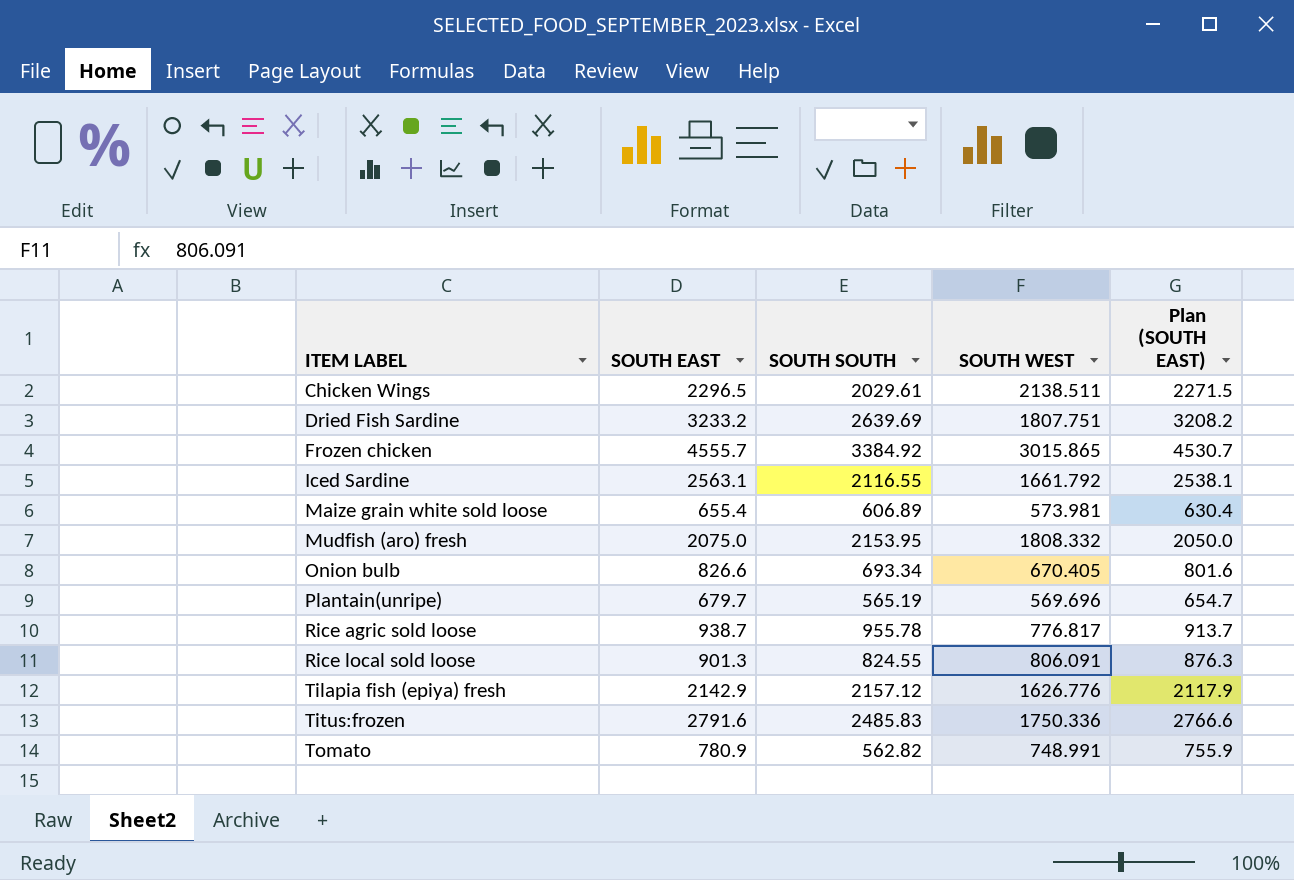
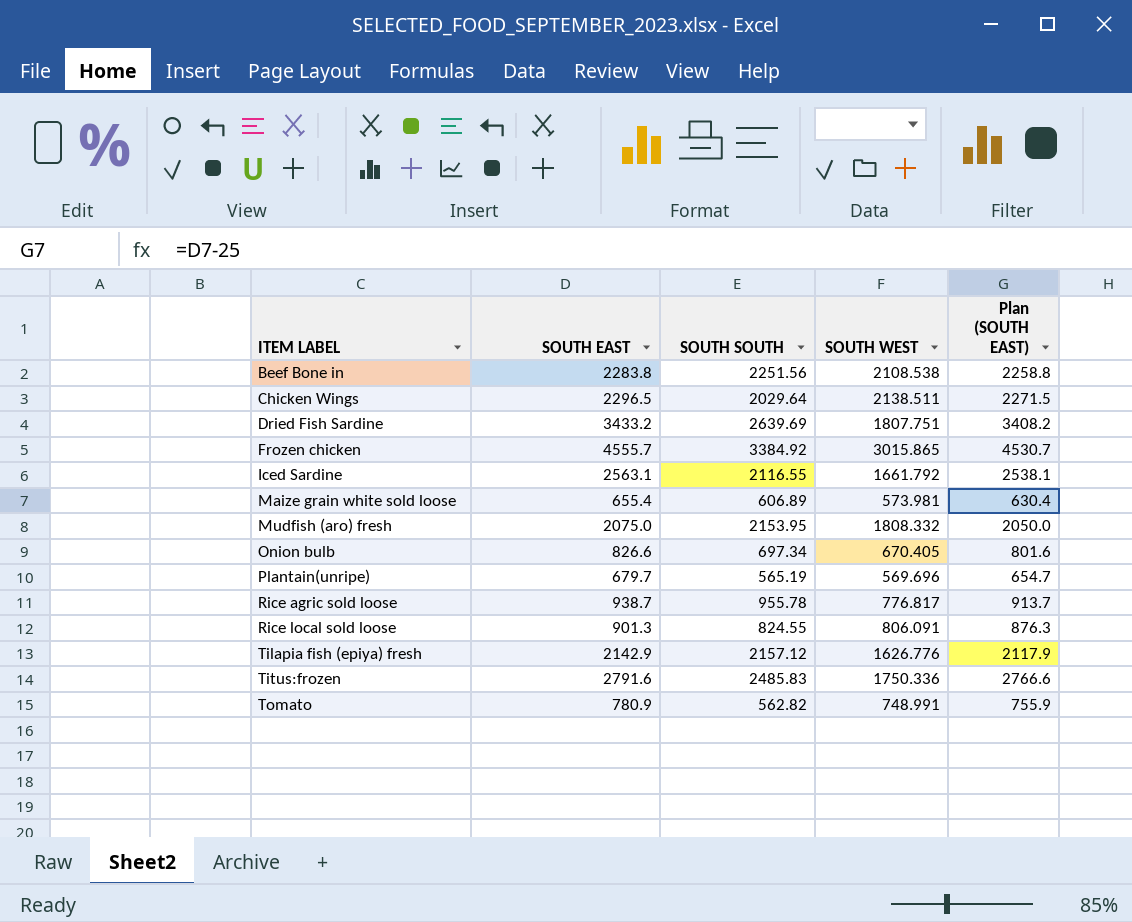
row Beef Bone in: none -> 2283.8 | 2251.56 | 2108.538 | 2258.8
Chicken Wings | SOUTH SOUTH: 2029.61 -> 2029.64
Dried Fish Sardine | SOUTH EAST: 3233.2 -> 3433.2
Dried Fish Sardine | Plan (SOUTH EAST): 3208.2 -> 3408.2
Onion bulb | SOUTH SOUTH: 693.34 -> 697.34

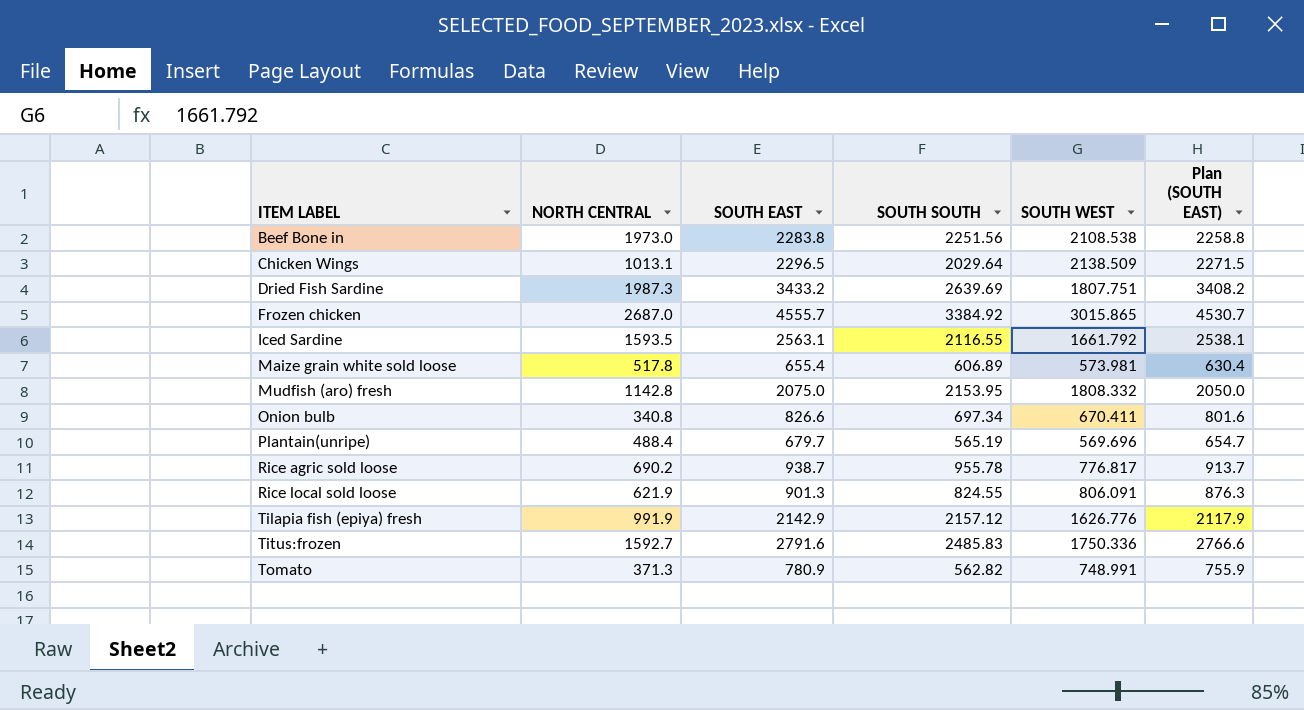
column NORTH CENTRAL | position: none -> 2
Chicken Wings | SOUTH WEST: 2138.511 -> 2138.509
Onion bulb | SOUTH WEST: 670.405 -> 670.411

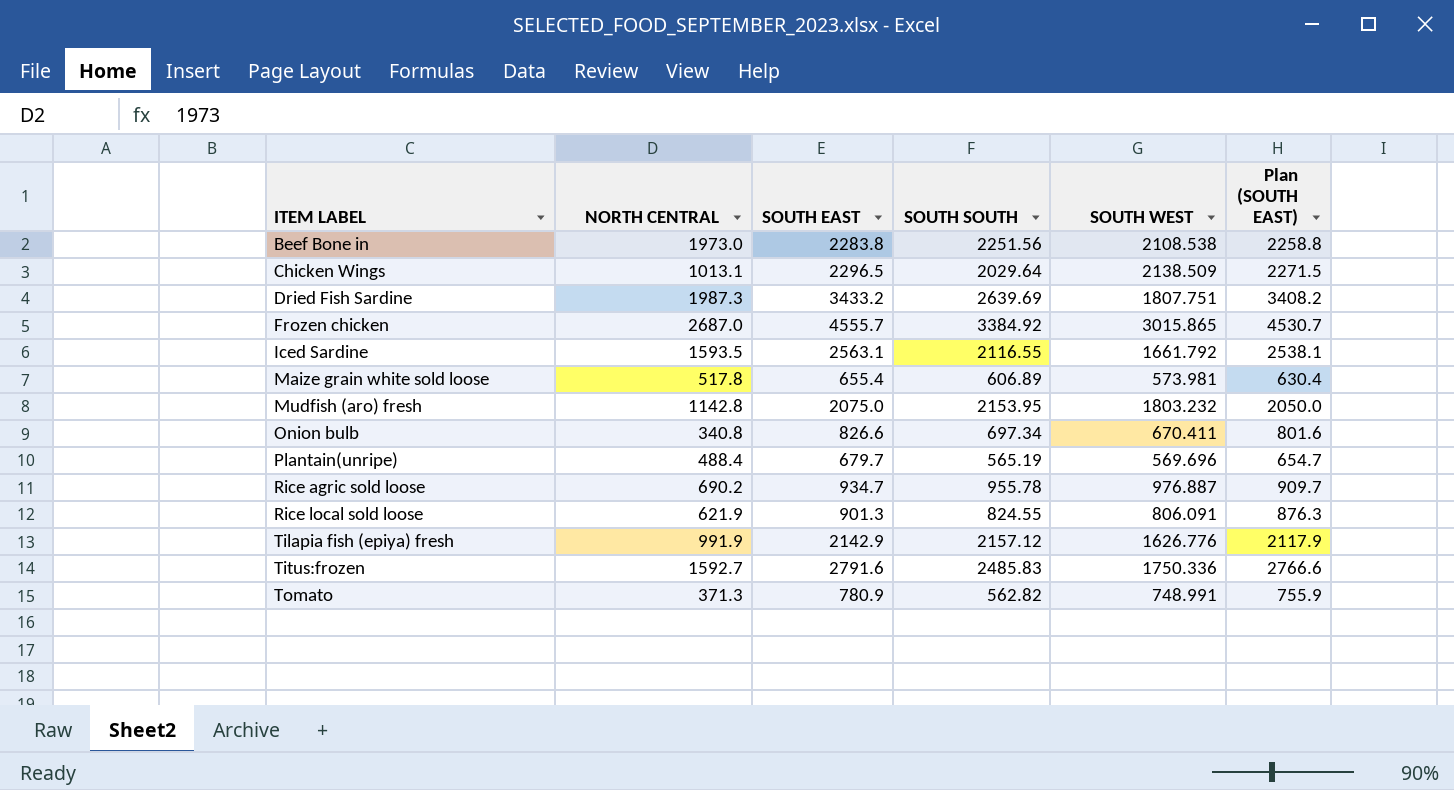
Mudfish (aro) fresh | SOUTH WEST: 1808.332 -> 1803.232
Rice agric sold loose | SOUTH EAST: 938.7 -> 934.7
Rice agric sold loose | SOUTH WEST: 776.817 -> 976.887
Rice agric sold loose | Plan (SOUTH EAST): 913.7 -> 909.7

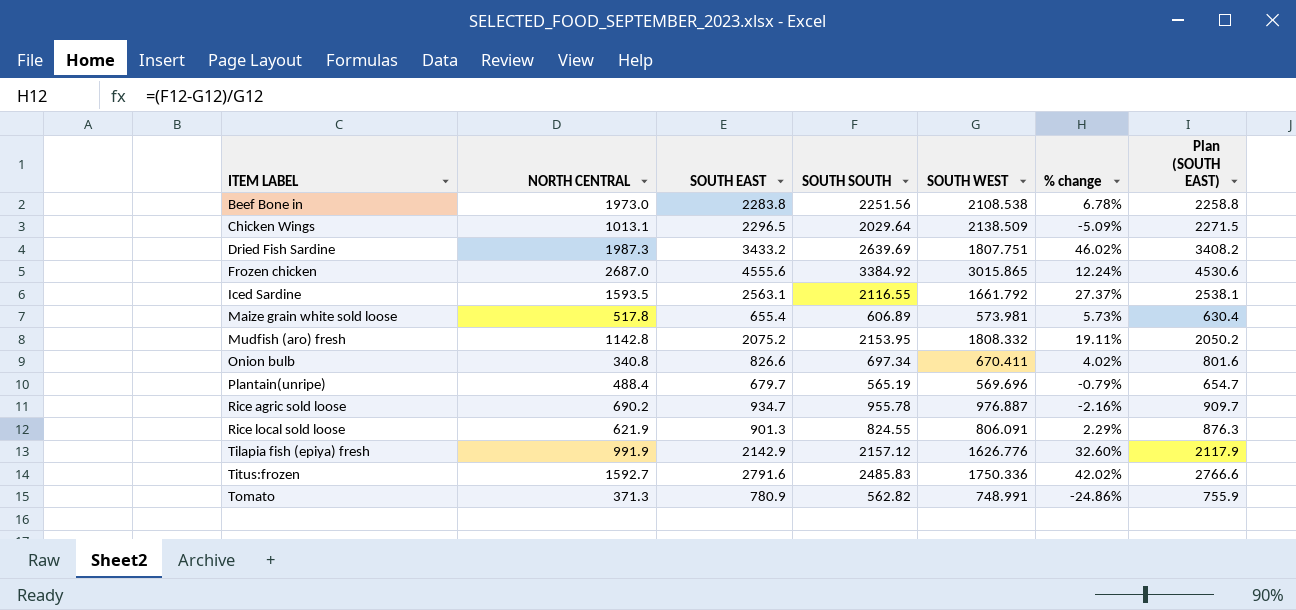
column % change | formula: none -> ([SOUTH SOUTH] - [SOUTH WEST]) / [SOUTH WEST]
Frozen chicken | SOUTH EAST: 4555.7 -> 4555.6
Frozen chicken | Plan (SOUTH EAST): 4530.7 -> 4530.6
Mudfish (aro) fresh | SOUTH EAST: 2075.0 -> 2075.2
Mudfish (aro) fresh | SOUTH WEST: 1803.232 -> 1808.332
Mudfish (aro) fresh | Plan (SOUTH EAST): 2050.0 -> 2050.2

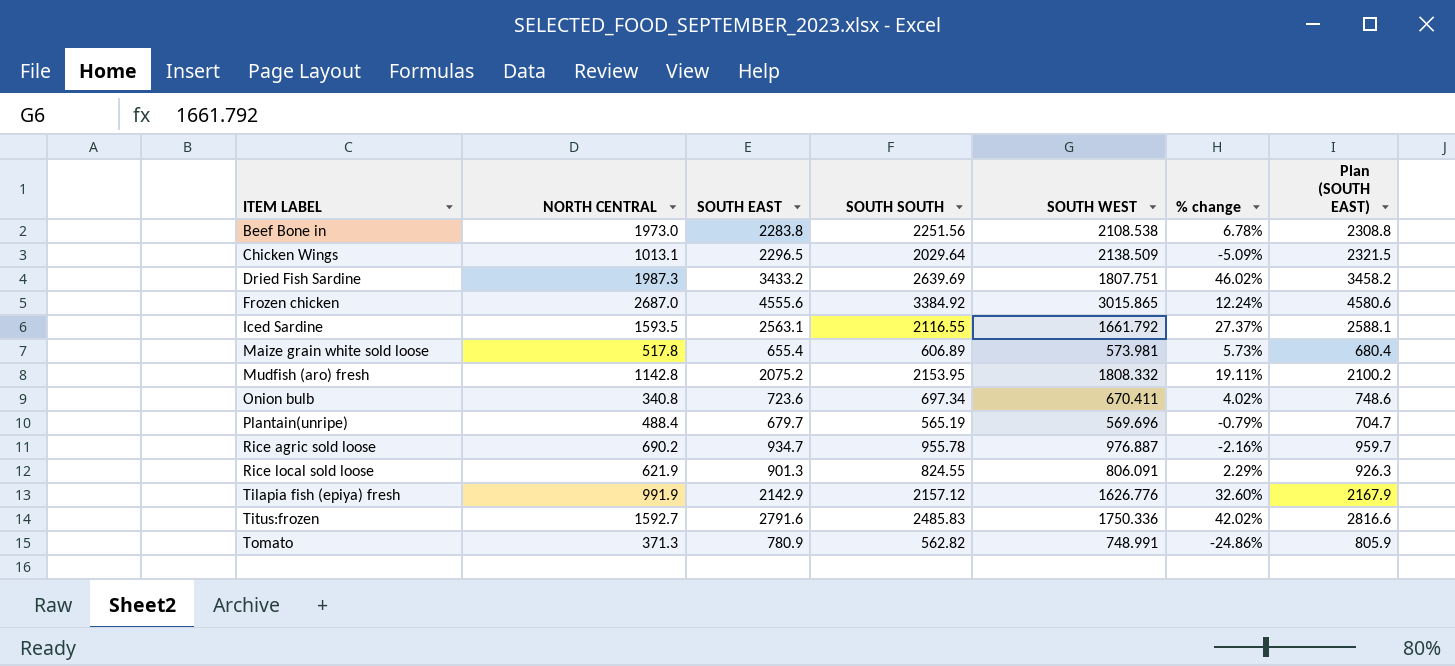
column Plan (SOUTH EAST) | formula: [SOUTH EAST] - 25 -> [SOUTH EAST] + 25
Onion bulb | SOUTH EAST: 826.6 -> 723.6

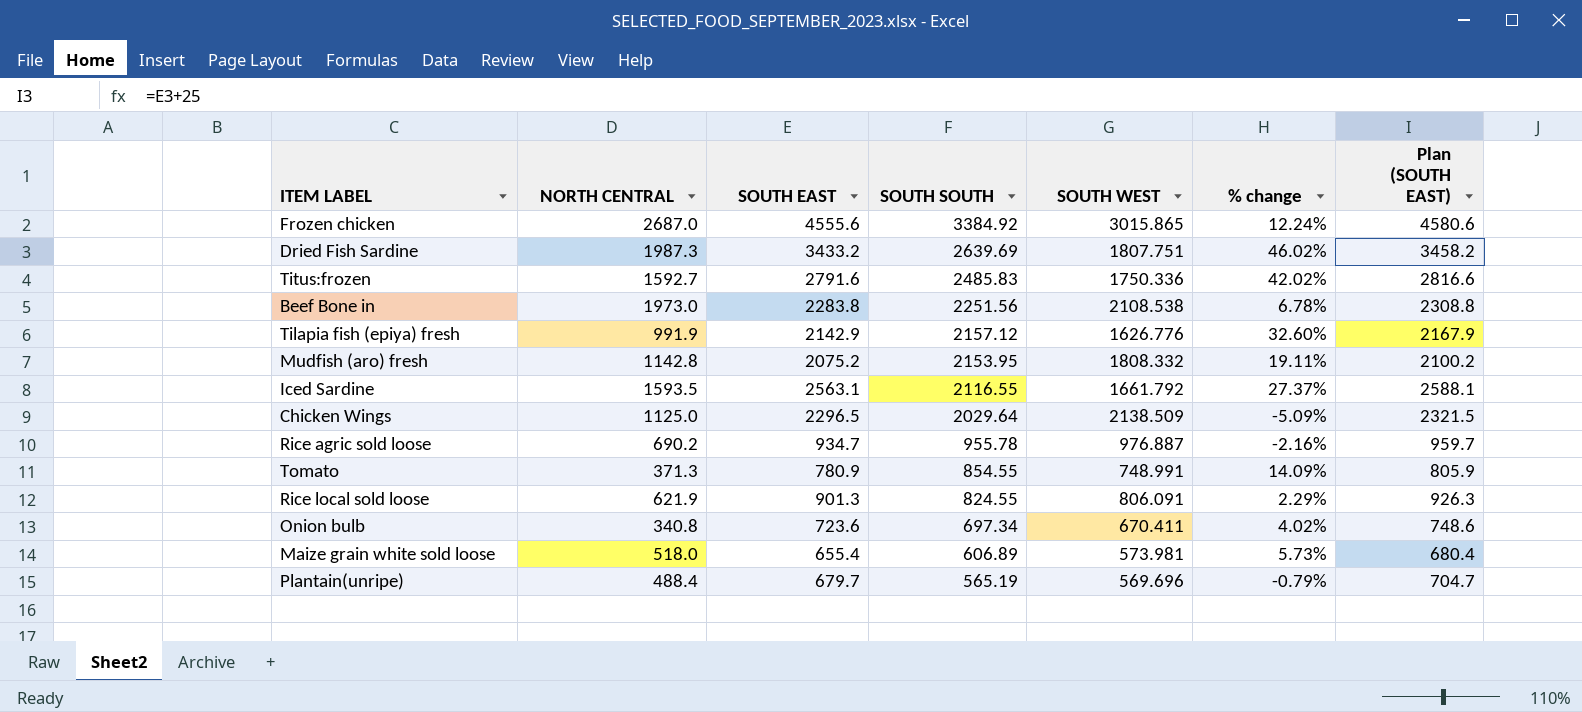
row order: ITEM LABEL ascending -> SOUTH SOUTH descending
Chicken Wings | NORTH CENTRAL: 1013.1 -> 1125.0
Tomato | SOUTH SOUTH: 562.82 -> 854.55
Tomato | % change: -24.86% -> 14.09%
Maize grain white sold loose | NORTH CENTRAL: 517.8 -> 518.0

